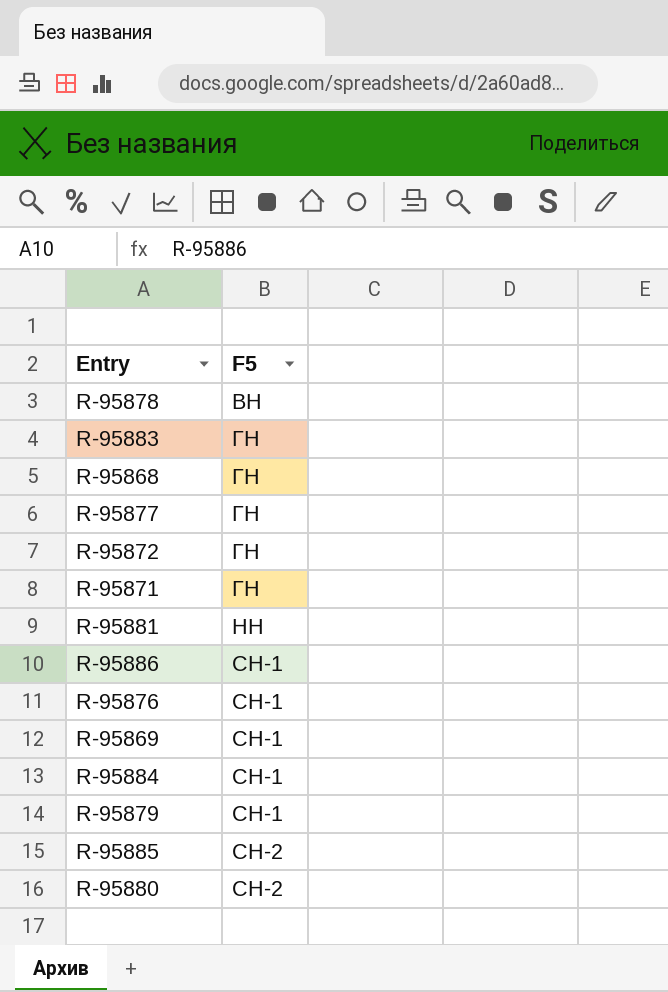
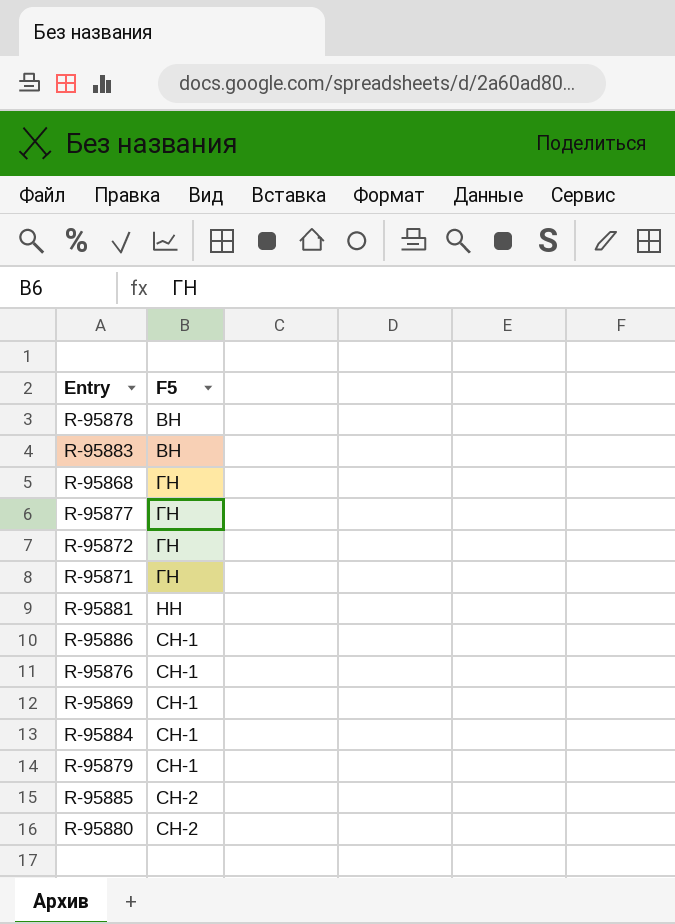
R-95883 | F5: ГН -> ВН

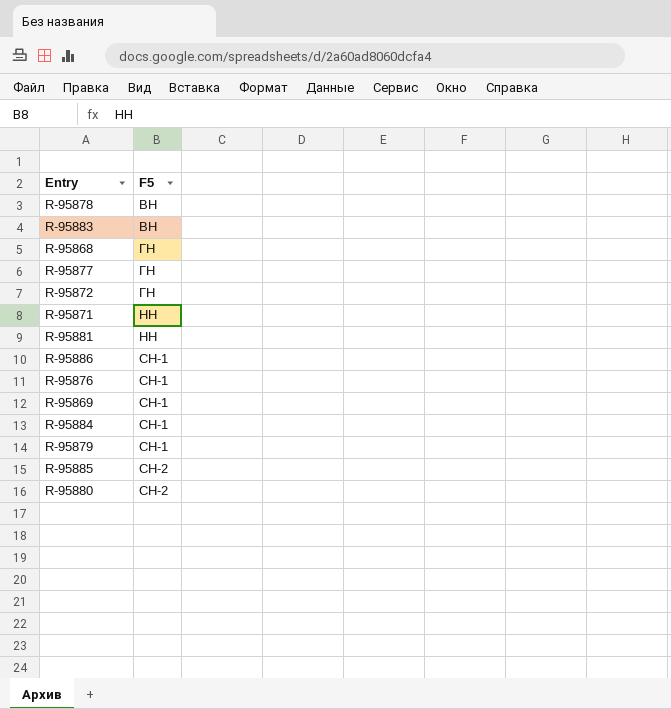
R-95871 | F5: ГН -> НН

